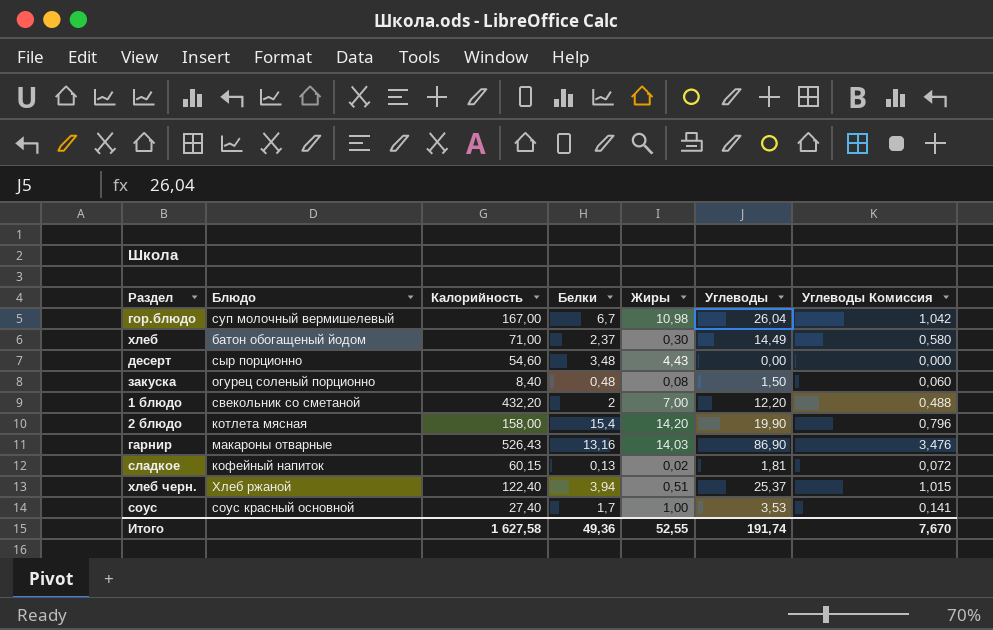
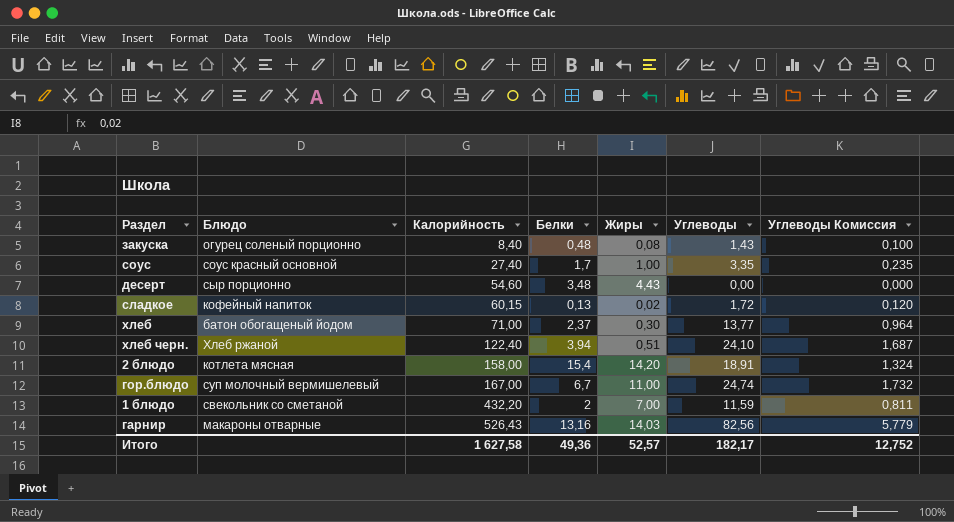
row order: none -> Калорийность ascending
column Углеводы Комиссия | formula: [Углеводы] * 0,04 -> [Углеводы] * 0,07
закуска | Углеводы: 1,50 -> 1,43
соус | Углеводы: 3,53 -> 3,35
сладкое | Углеводы: 1,81 -> 1,72
хлеб | Углеводы: 14,49 -> 13,77
хлеб черн. | Углеводы: 25,37 -> 24,10
2 блюдо | Углеводы: 19,90 -> 18,91
гор.блюдо | Жиры: 10,98 -> 11,00
гор.блюдо | Углеводы: 26,04 -> 24,74
1 блюдо | Углеводы: 12,20 -> 11,59
гарнир | Углеводы: 86,90 -> 82,56
Итого | Жиры: 52,55 -> 52,57
Итого | Углеводы: 191,74 -> 182,17
Итого | Углеводы Комиссия: 7,670 -> 12,752

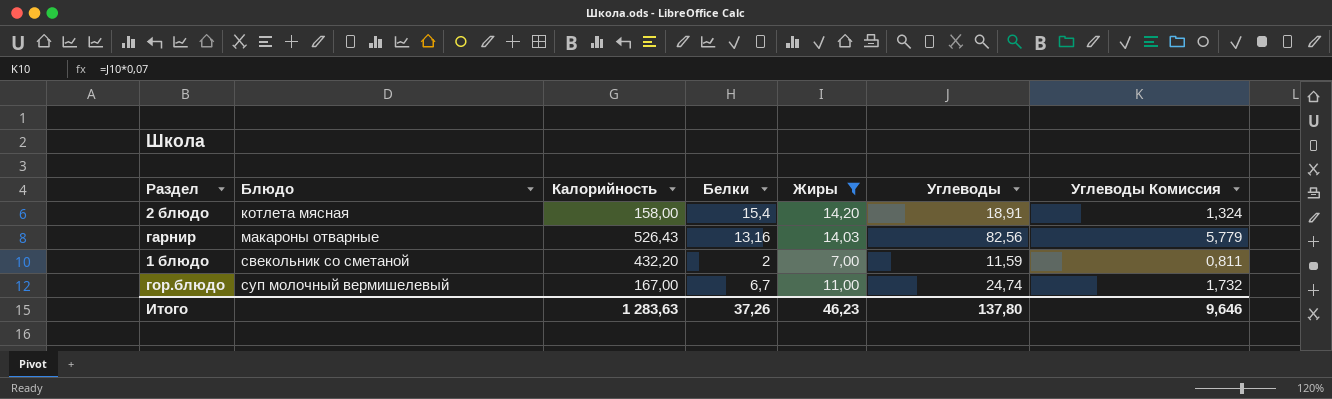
filter: none -> Жиры >= 7,00
row order: Калорийность ascending -> Блюдо ascending
Итого | Калорийность: 1 627,58 -> 1 283,63
Итого | Белки: 49,36 -> 37,26
Итого | Жиры: 52,57 -> 46,23
Итого | Углеводы: 182,17 -> 137,80
Итого | Углеводы Комиссия: 12,752 -> 9,646

